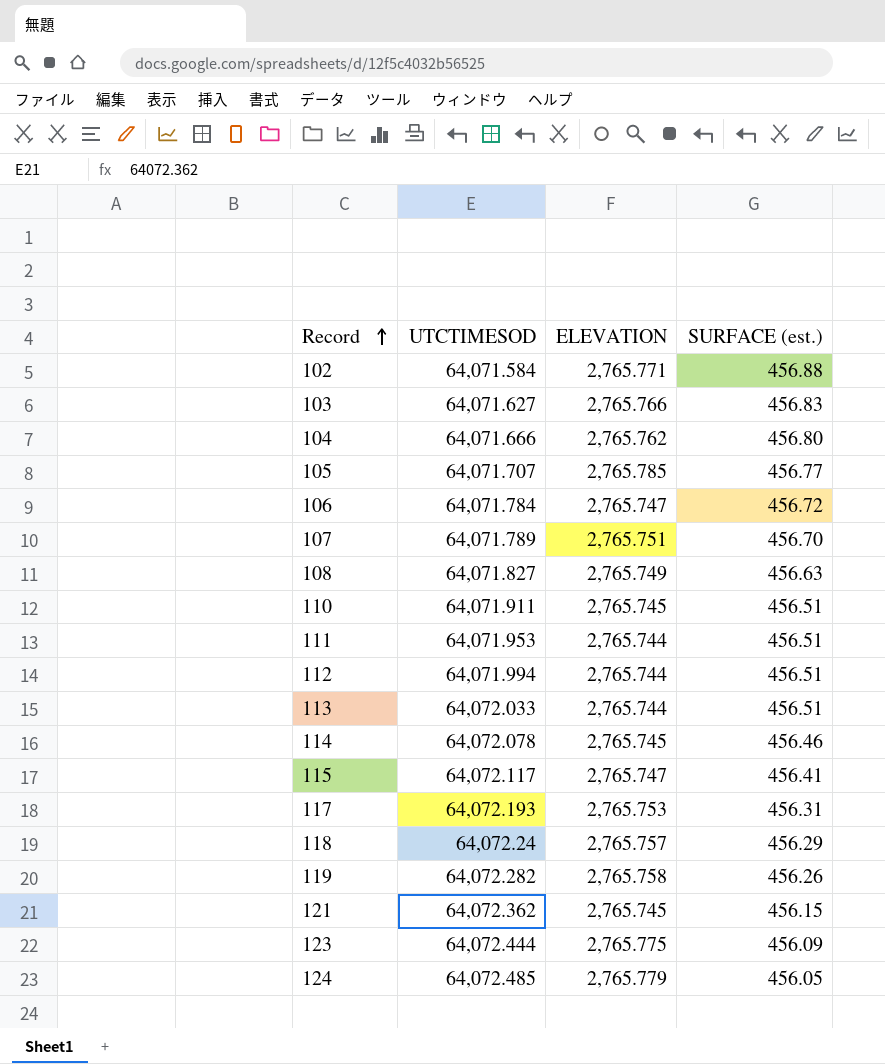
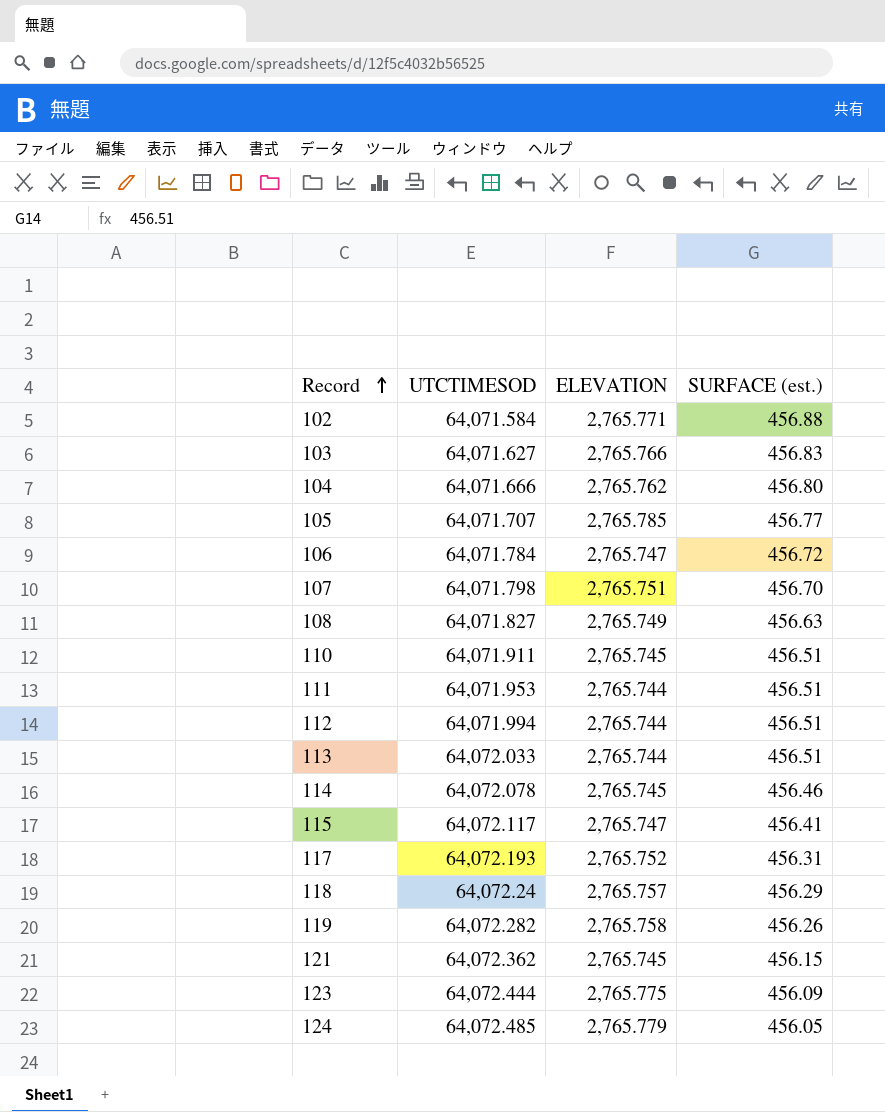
107 | UTCTIMESOD: 64,071.789 -> 64,071.798
117 | ELEVATION: 2,765.753 -> 2,765.752

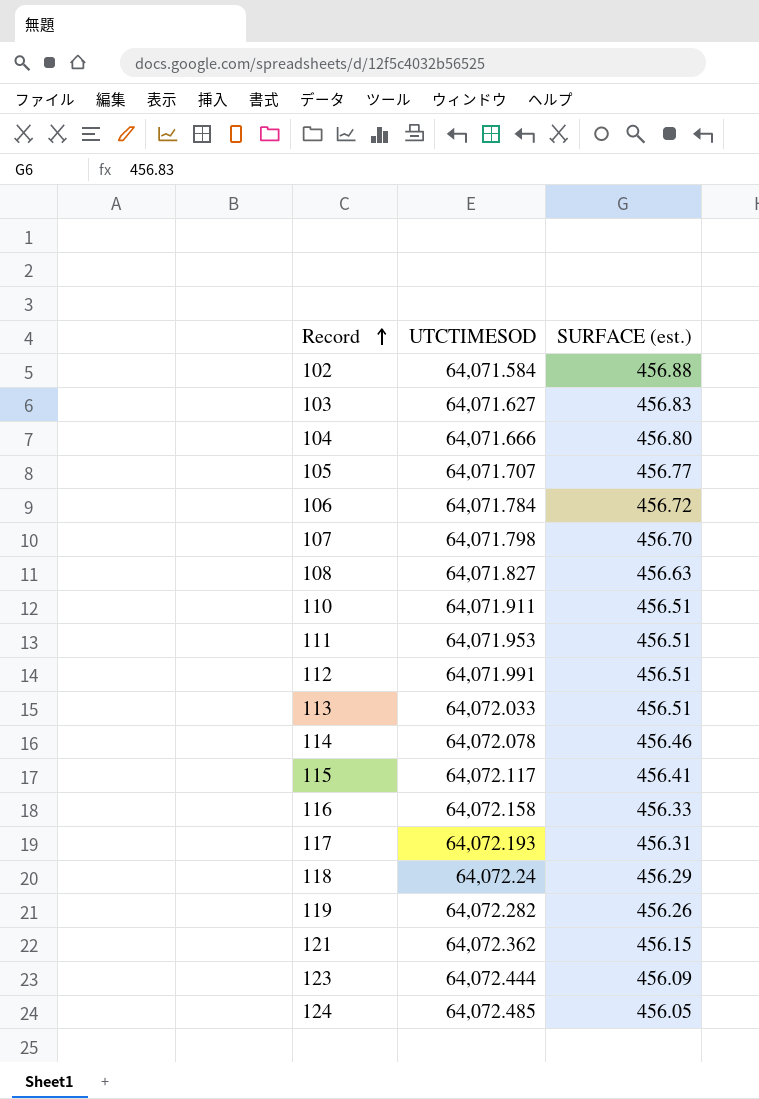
column ELEVATION | position: 3 -> none
112 | UTCTIMESOD: 64,071.994 -> 64,071.991
row 116: none -> 64,072.158 | 456.33

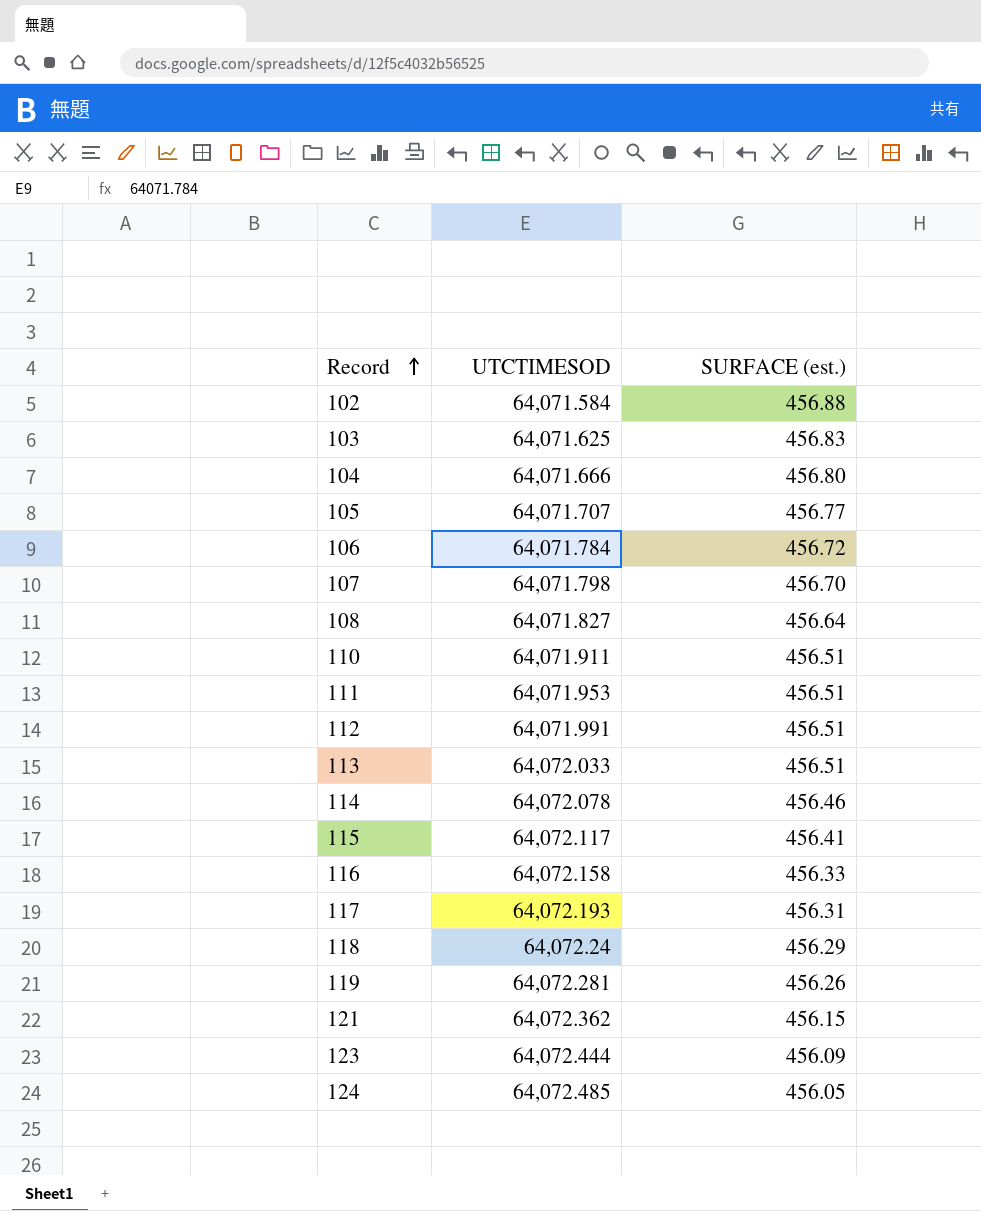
103 | UTCTIMESOD: 64,071.627 -> 64,071.625
108 | SURFACE (est.): 456.63 -> 456.64
119 | UTCTIMESOD: 64,072.282 -> 64,072.281

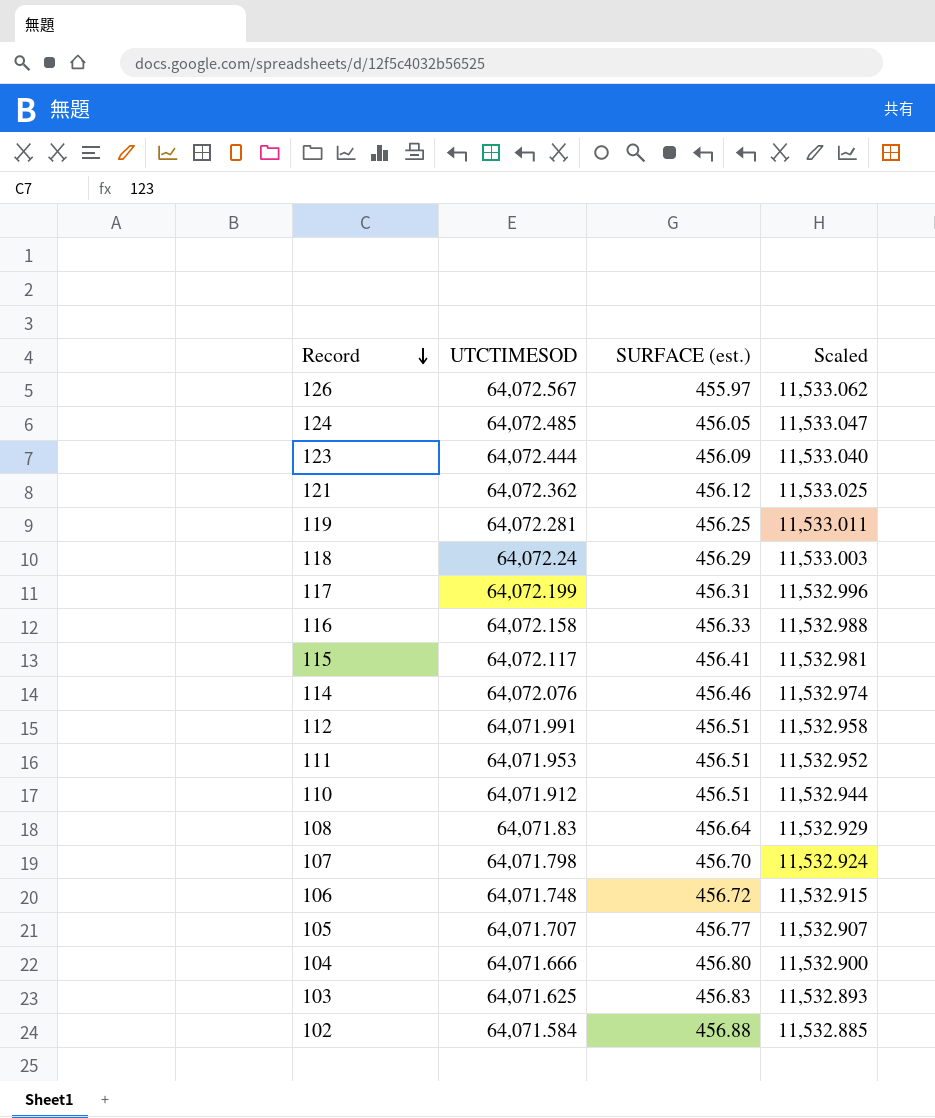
row order: Record ascending -> Record descending
column Scaled | formula: none -> [UTCTIMESOD] * 0.18
row 113: 64,072.033 | 456.51 -> none
row 126: none -> 64,072.567 | 455.97 | 11,533.062
121 | SURFACE (est.): 456.15 -> 456.12
119 | SURFACE (est.): 456.26 -> 456.25
117 | UTCTIMESOD: 64,072.193 -> 64,072.199
114 | UTCTIMESOD: 64,072.078 -> 64,072.076
110 | UTCTIMESOD: 64,071.911 -> 64,071.912
108 | UTCTIMESOD: 64,071.827 -> 64,071.83
106 | UTCTIMESOD: 64,071.784 -> 64,071.748

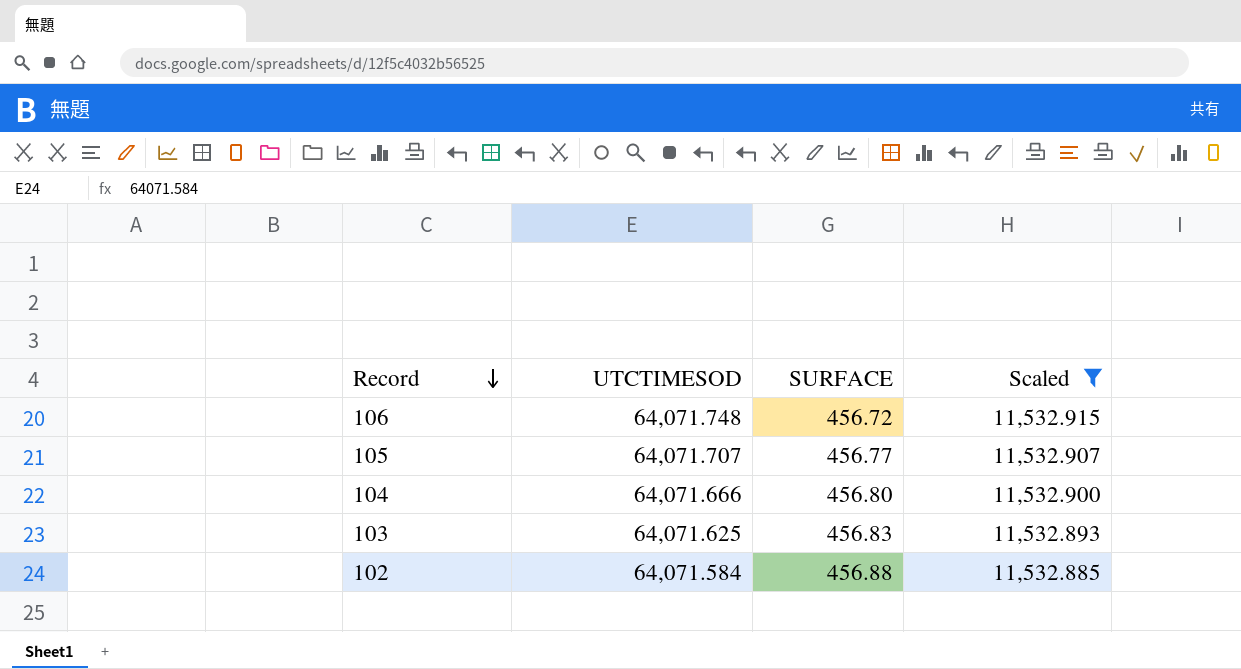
filter: none -> Scaled <= 11,532.915
column name: SURFACE (est.) -> SURFACE

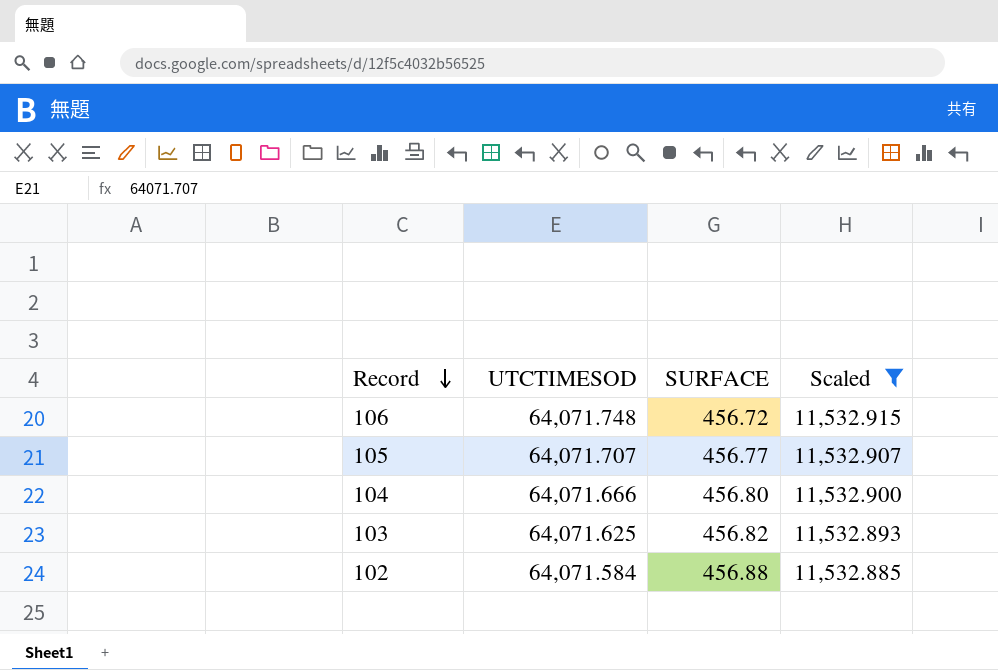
103 | SURFACE: 456.83 -> 456.82

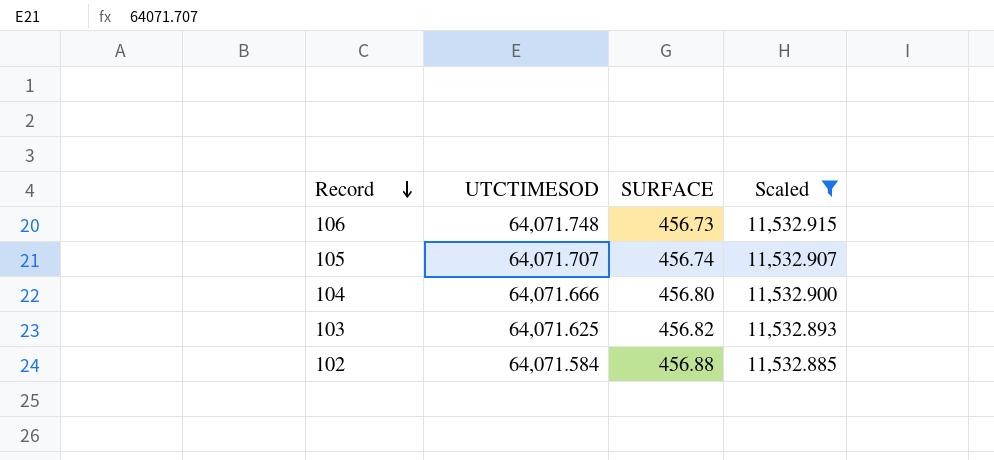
106 | SURFACE: 456.72 -> 456.73
105 | SURFACE: 456.77 -> 456.74

